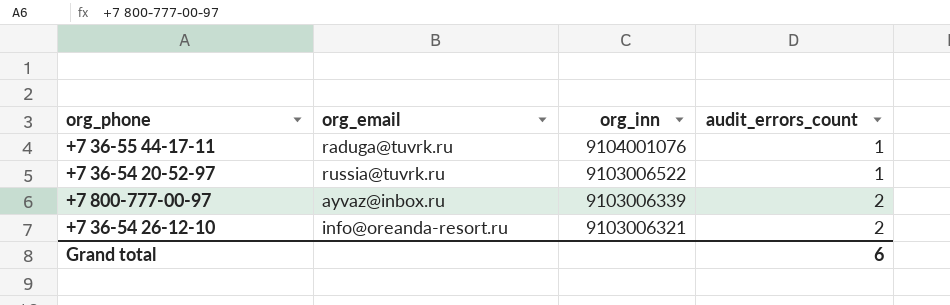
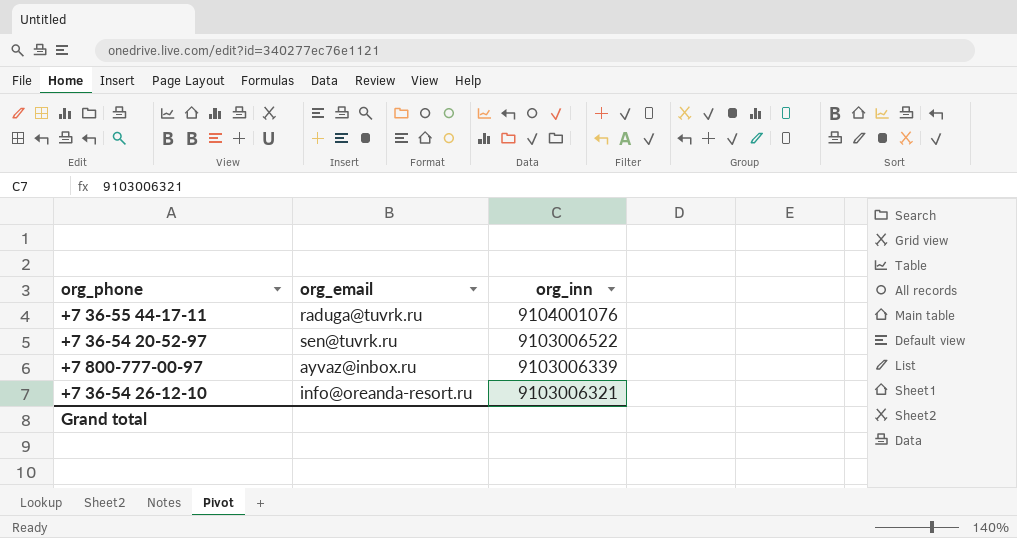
column audit_errors_count | position: 4 -> none
+7 36-54 20-52-97 | org_email: russia@tuvrk.ru -> sen@tuvrk.ru

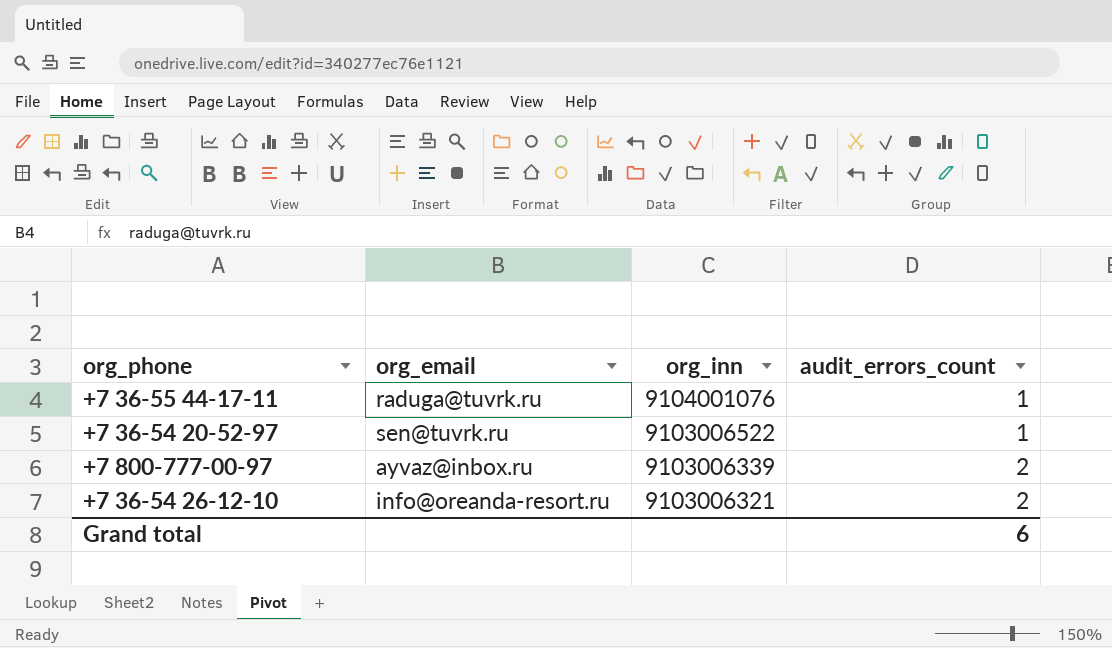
column audit_errors_count | position: none -> 4

